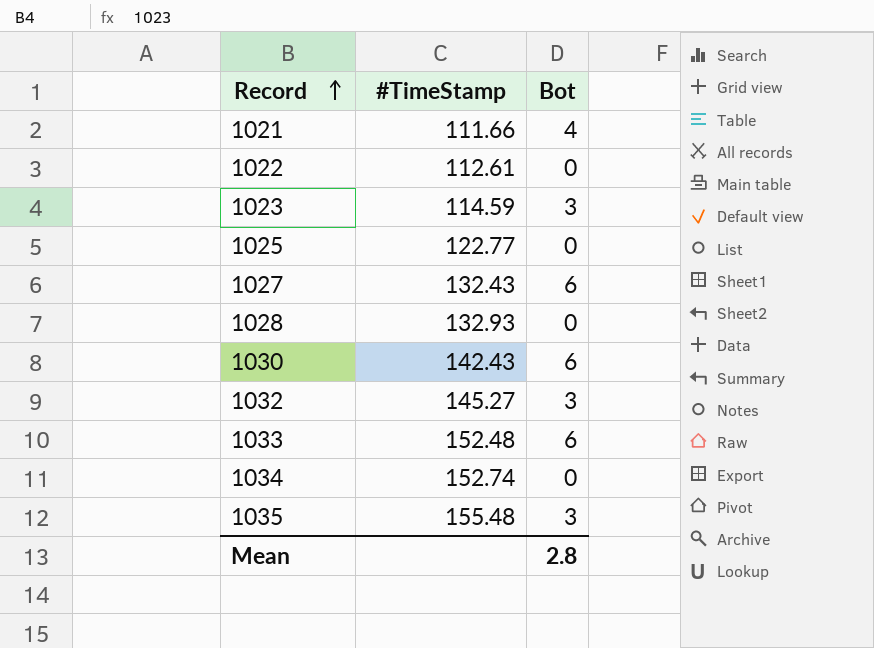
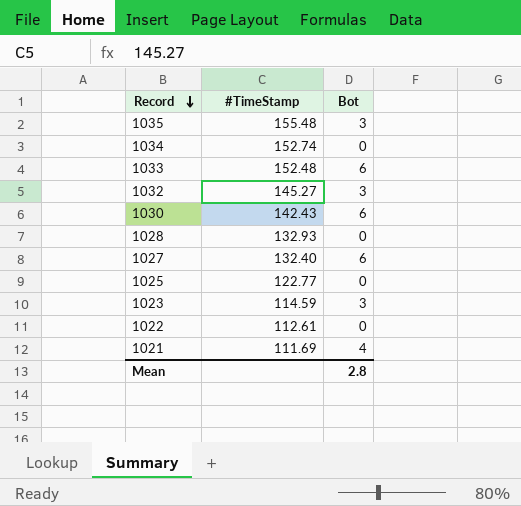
row order: Record ascending -> Record descending
1027 | #TimeStamp: 132.43 -> 132.40
1021 | #TimeStamp: 111.66 -> 111.69

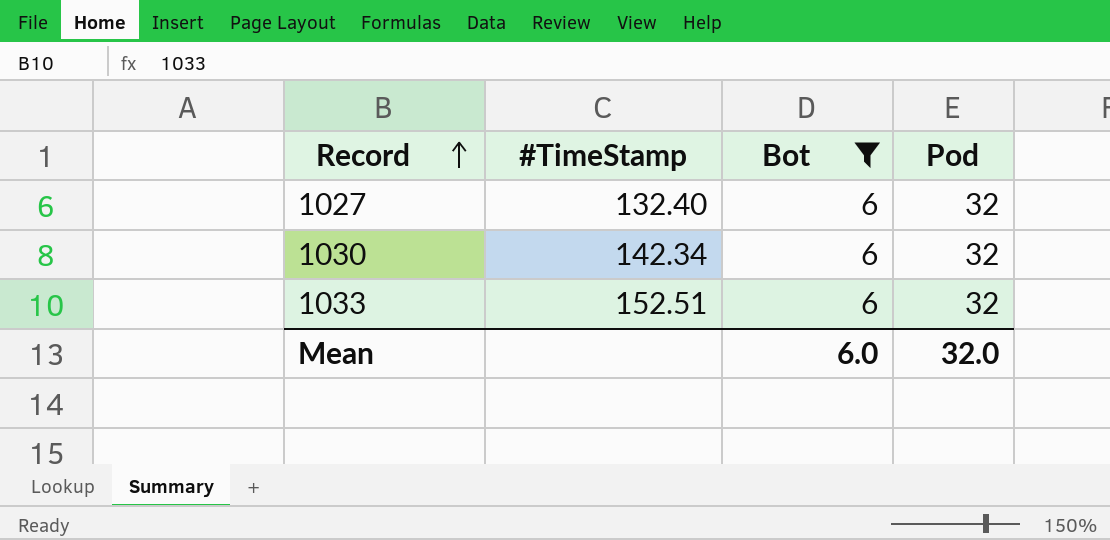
filter: none -> Bot = 6
row order: Record descending -> Record ascending
column Pod | position: none -> 4
1030 | #TimeStamp: 142.43 -> 142.34
1033 | #TimeStamp: 152.48 -> 152.51
Mean | Bot: 2.8 -> 6.0

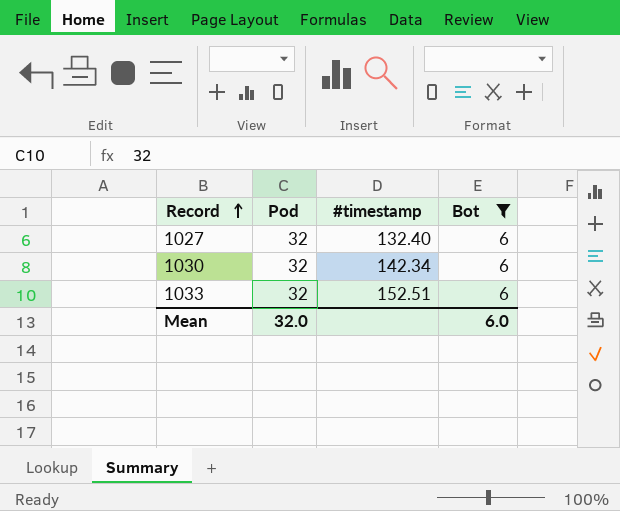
column Pod | position: 4 -> 2
column name: #TimeStamp -> #timestamp

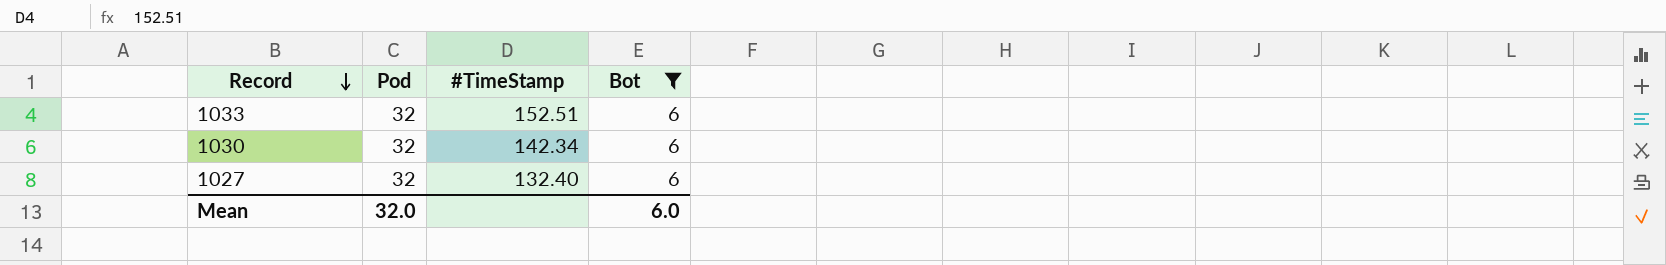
row order: Record ascending -> Record descending
column name: #timestamp -> #TimeStamp

